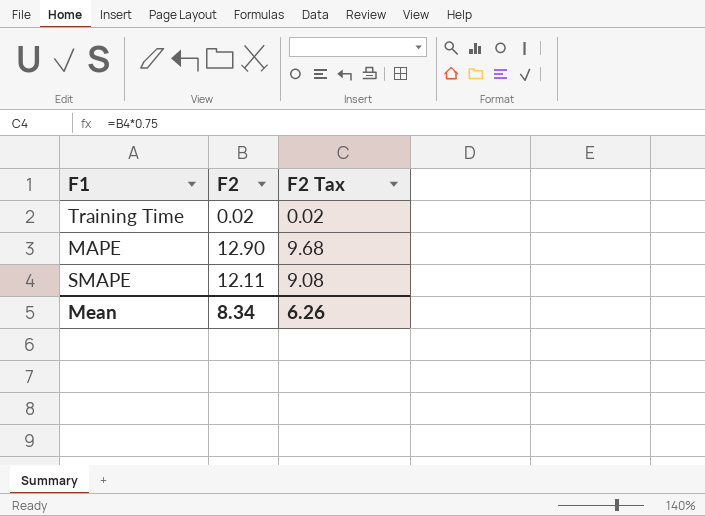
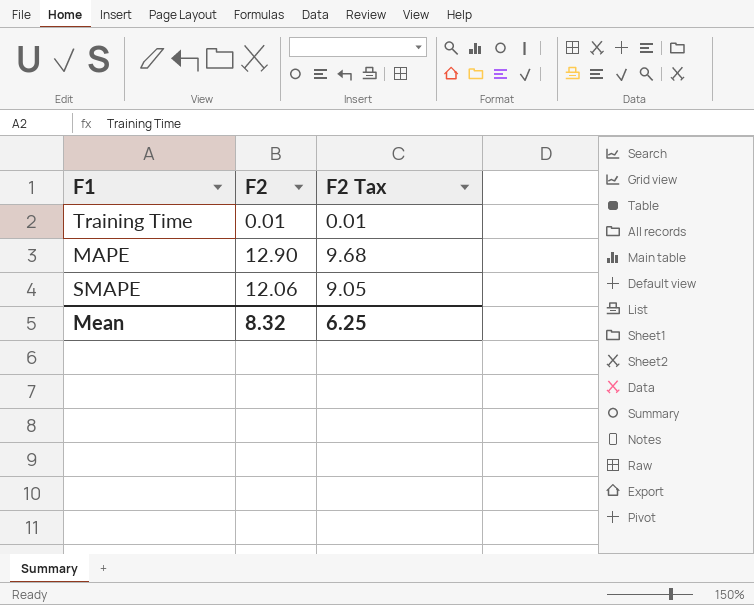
Training Time | F2: 0.02 -> 0.01
Training Time | F2 Tax: 0.02 -> 0.01
SMAPE | F2: 12.11 -> 12.06
SMAPE | F2 Tax: 9.08 -> 9.05
Mean | F2: 8.34 -> 8.32
Mean | F2 Tax: 6.26 -> 6.25

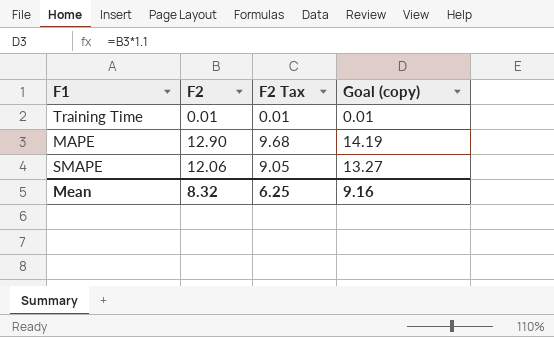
column Goal (copy) | formula: none -> [F2] * 1.1

